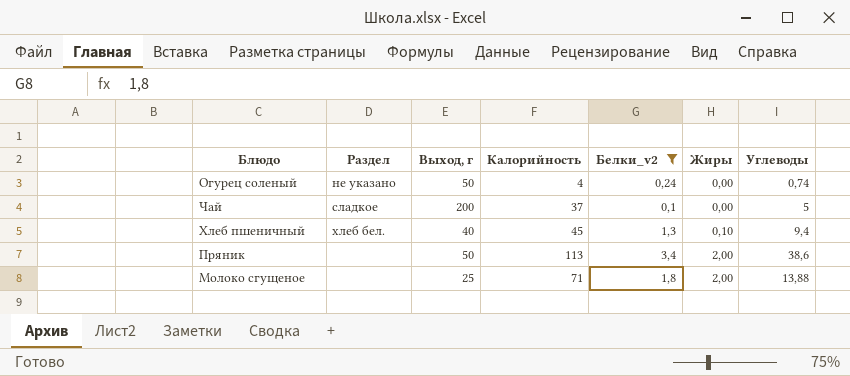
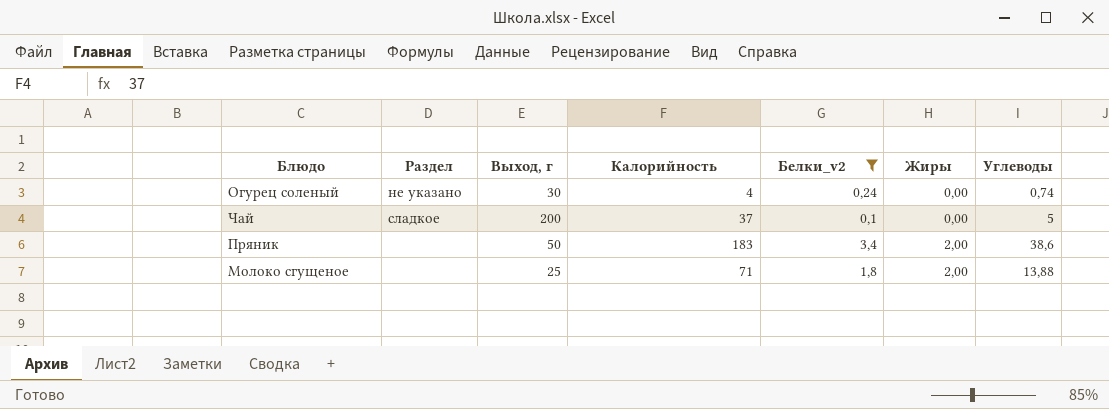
row Хлеб пшеничный: хлеб бел. | 40 | 45 | 1,3 | 0,10 | 9,4 -> none
Огурец соленый | Выход, г: 50 -> 30
Пряник | Калорийность: 113 -> 183

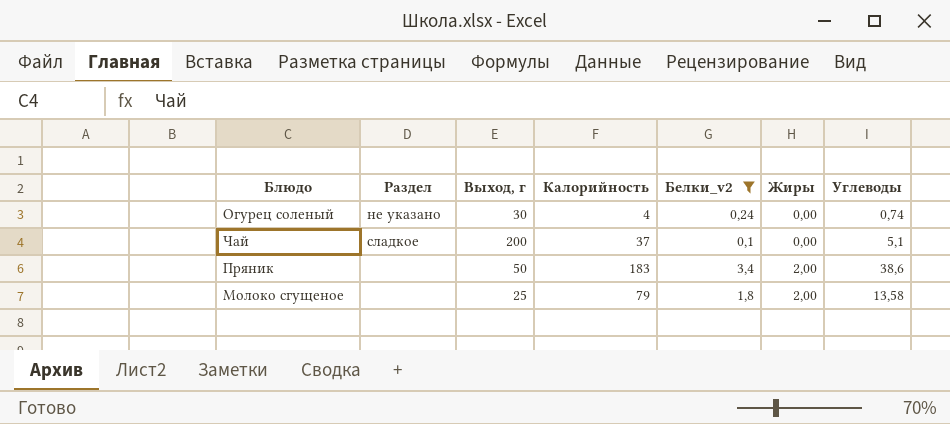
Чай | Углеводы: 5 -> 5,1
Молоко сгущеное | Калорийность: 71 -> 79
Молоко сгущеное | Углеводы: 13,88 -> 13,58

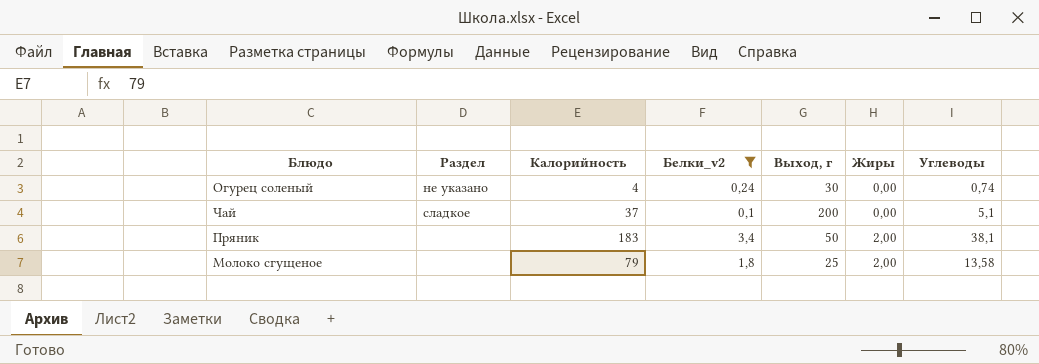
column Выход, г | position: 3 -> 5
Пряник | Углеводы: 38,6 -> 38,1

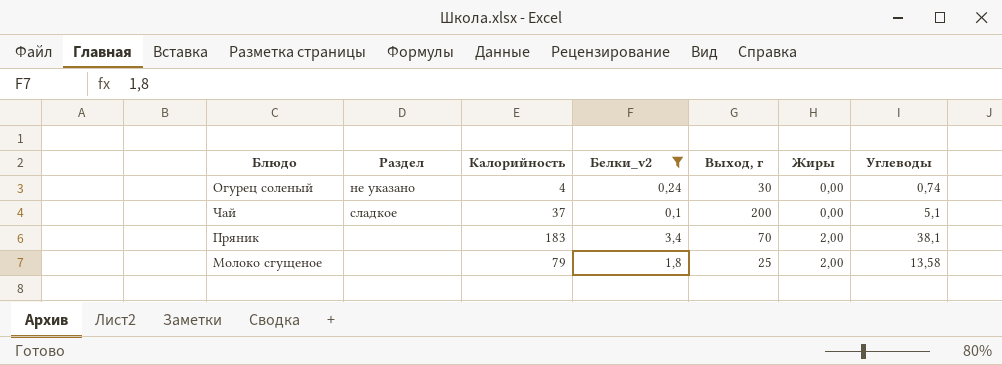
Пряник | Выход, г: 50 -> 70

